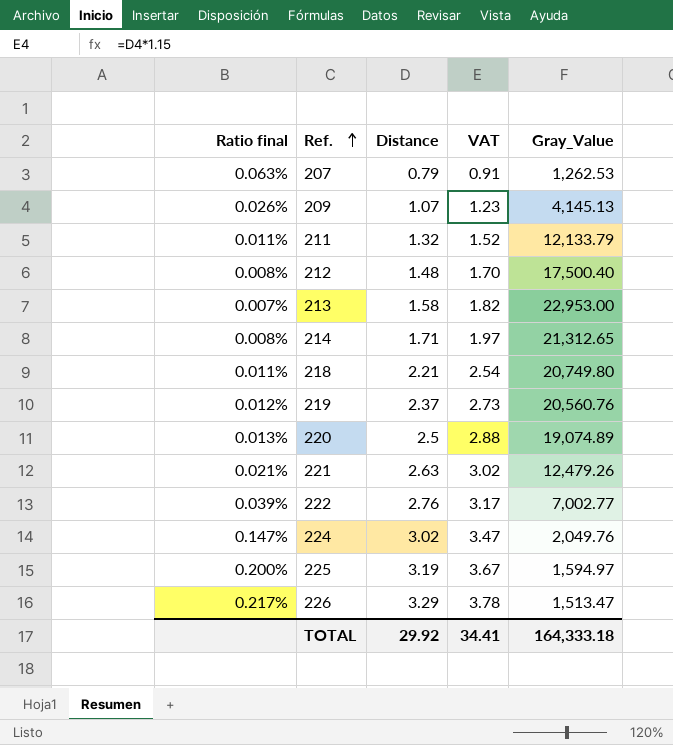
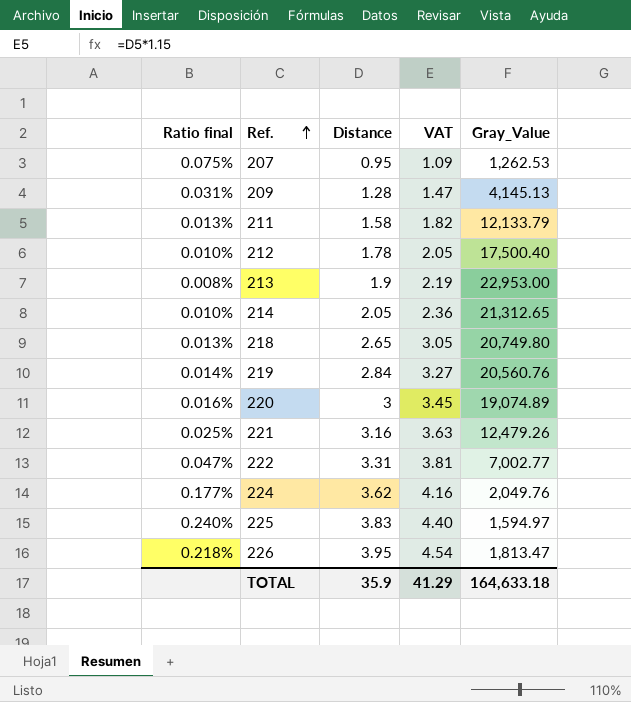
207 | Ratio final: 0.063% -> 0.075%
207 | Distance: 0.79 -> 0.95
207 | VAT: 0.91 -> 1.09
209 | Ratio final: 0.026% -> 0.031%
209 | Distance: 1.07 -> 1.28
209 | VAT: 1.23 -> 1.47
211 | Ratio final: 0.011% -> 0.013%
211 | Distance: 1.32 -> 1.58
211 | VAT: 1.52 -> 1.82
212 | Ratio final: 0.008% -> 0.010%
212 | Distance: 1.48 -> 1.78
212 | VAT: 1.70 -> 2.05
213 | Ratio final: 0.007% -> 0.008%
213 | Distance: 1.58 -> 1.9
213 | VAT: 1.82 -> 2.19
214 | Ratio final: 0.008% -> 0.010%
214 | Distance: 1.71 -> 2.05
214 | VAT: 1.97 -> 2.36
218 | Ratio final: 0.011% -> 0.013%
218 | Distance: 2.21 -> 2.65
218 | VAT: 2.54 -> 3.05
219 | Ratio final: 0.012% -> 0.014%
219 | Distance: 2.37 -> 2.84
219 | VAT: 2.73 -> 3.27
220 | Ratio final: 0.013% -> 0.016%
220 | Distance: 2.5 -> 3
220 | VAT: 2.88 -> 3.45
221 | Ratio final: 0.021% -> 0.025%
221 | Distance: 2.63 -> 3.16
221 | VAT: 3.02 -> 3.63
222 | Ratio final: 0.039% -> 0.047%
222 | Distance: 2.76 -> 3.31
222 | VAT: 3.17 -> 3.81
224 | Ratio final: 0.147% -> 0.177%
224 | Distance: 3.02 -> 3.62
224 | VAT: 3.47 -> 4.16
225 | Ratio final: 0.200% -> 0.240%
225 | Distance: 3.19 -> 3.83
225 | VAT: 3.67 -> 4.40
226 | Ratio final: 0.217% -> 0.218%
226 | Distance: 3.29 -> 3.95
226 | VAT: 3.78 -> 4.54
226 | Gray_Value: 1,513.47 -> 1,813.47
TOTAL | Distance: 29.92 -> 35.9
TOTAL | VAT: 34.41 -> 41.29
TOTAL | Gray_Value: 164,333.18 -> 164,633.18

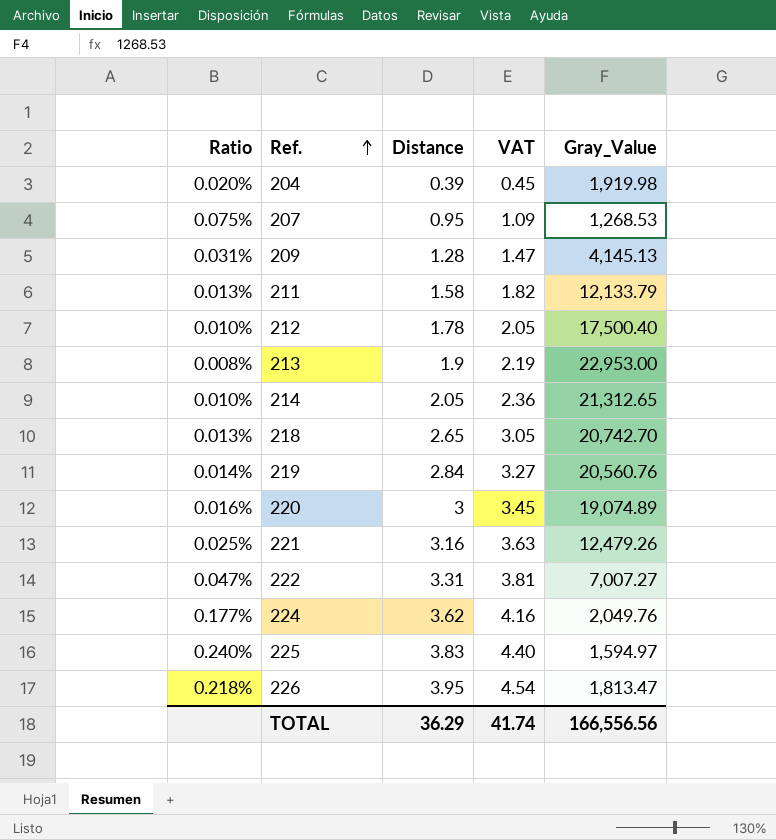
column name: Ratio final -> Ratio
row 204: none -> 0.020% | 0.39 | 0.45 | 1,919.98
207 | Gray_Value: 1,262.53 -> 1,268.53
218 | Gray_Value: 20,749.80 -> 20,742.70
222 | Gray_Value: 7,002.77 -> 7,007.27
TOTAL | Distance: 35.9 -> 36.29
TOTAL | VAT: 41.29 -> 41.74
TOTAL | Gray_Value: 164,633.18 -> 166,556.56

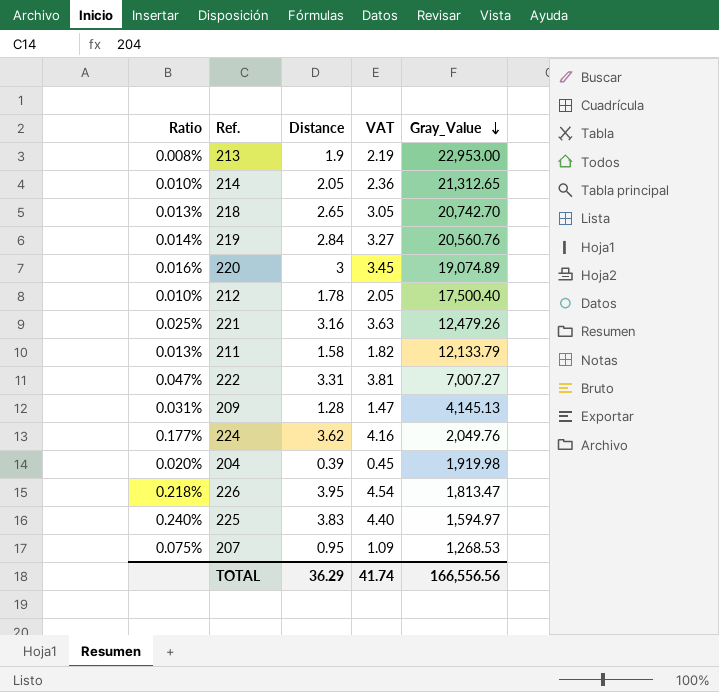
row order: Ref. ascending -> Gray_Value descending

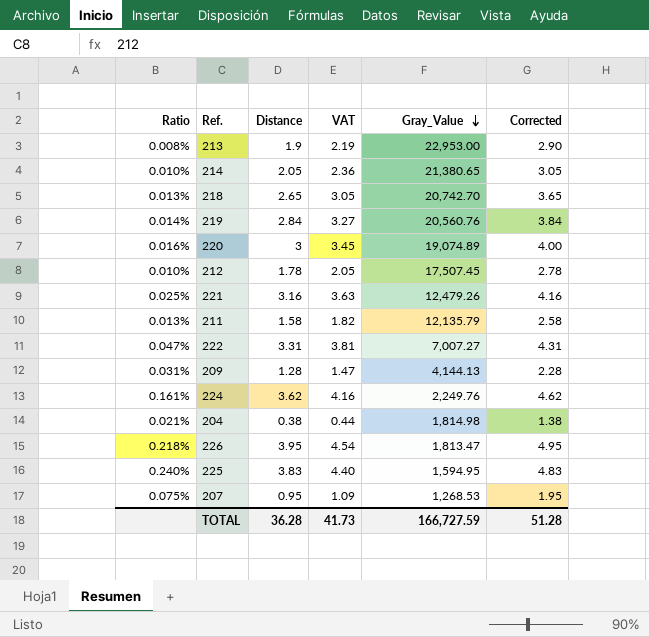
column Corrected | formula: none -> [Distance] + 1
214 | Gray_Value: 21,312.65 -> 21,380.65
212 | Gray_Value: 17,500.40 -> 17,507.45
211 | Gray_Value: 12,133.79 -> 12,135.79
209 | Gray_Value: 4,145.13 -> 4,144.13
224 | Ratio: 0.177% -> 0.161%
224 | Gray_Value: 2,049.76 -> 2,249.76
204 | Ratio: 0.020% -> 0.021%
204 | Distance: 0.39 -> 0.38
204 | VAT: 0.45 -> 0.44
204 | Gray_Value: 1,919.98 -> 1,814.98
225 | Gray_Value: 1,594.97 -> 1,594.95
TOTAL | Distance: 36.29 -> 36.28
TOTAL | VAT: 41.74 -> 41.73
TOTAL | Gray_Value: 166,556.56 -> 166,727.59

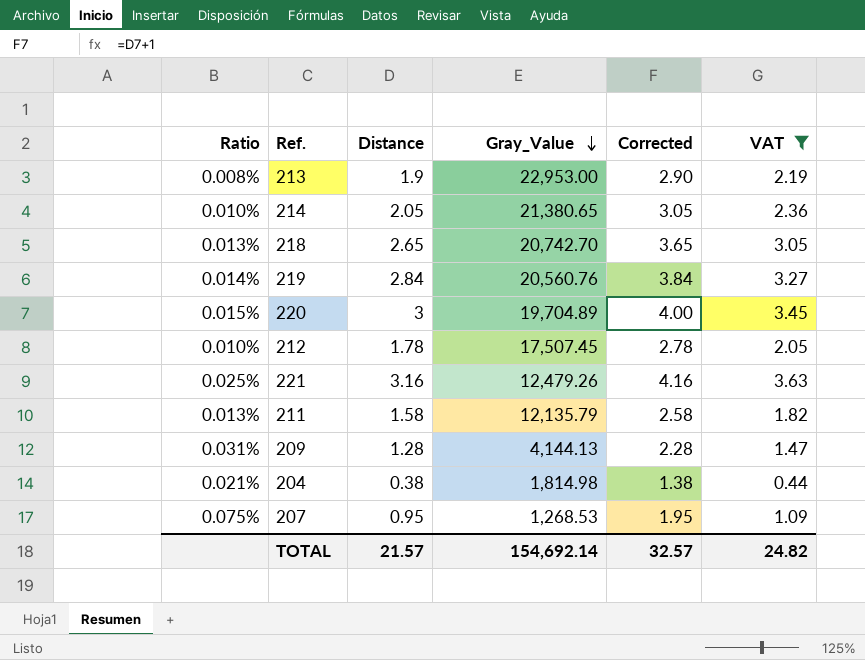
filter: none -> VAT <= 3.63
column VAT | position: 4 -> 6
220 | Ratio: 0.016% -> 0.015%
220 | Gray_Value: 19,074.89 -> 19,704.89
TOTAL | Distance: 36.28 -> 21.57
TOTAL | Gray_Value: 166,727.59 -> 154,692.14
TOTAL | Corrected: 51.28 -> 32.57
TOTAL | VAT: 41.73 -> 24.82

